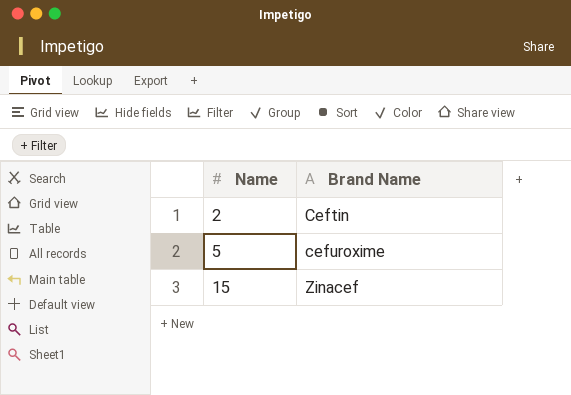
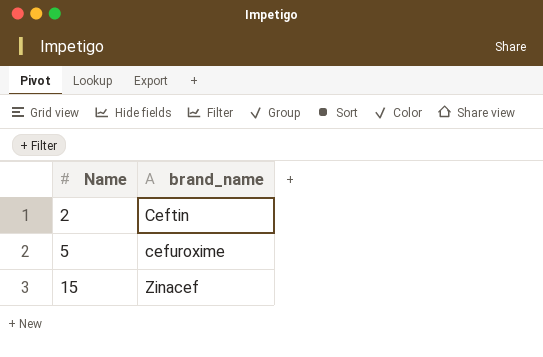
column name: Brand Name -> brand_name

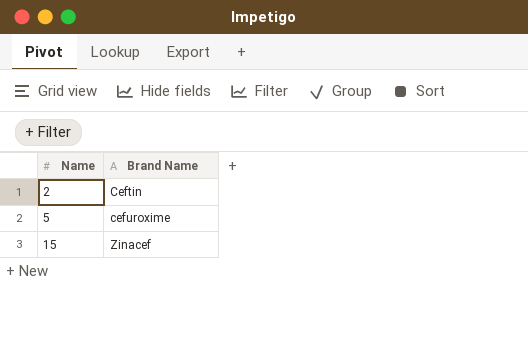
column name: brand_name -> Brand Name

